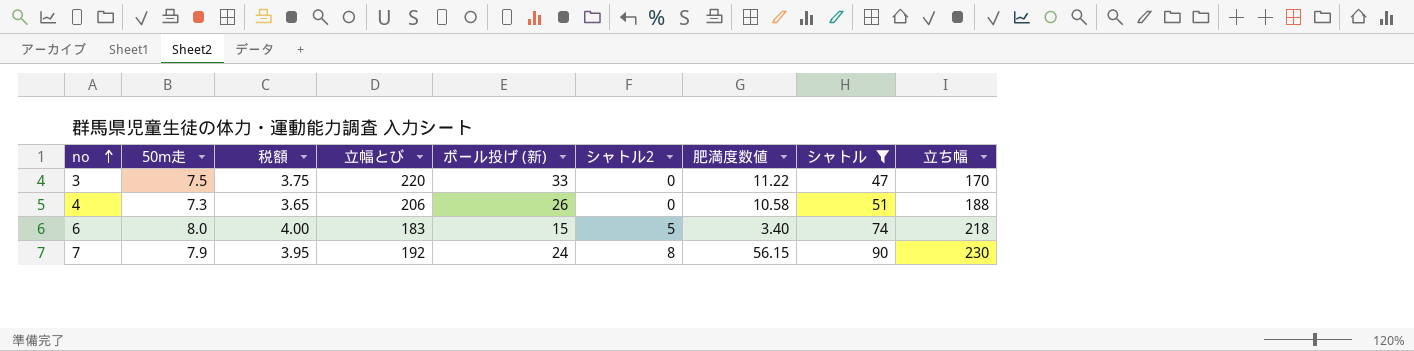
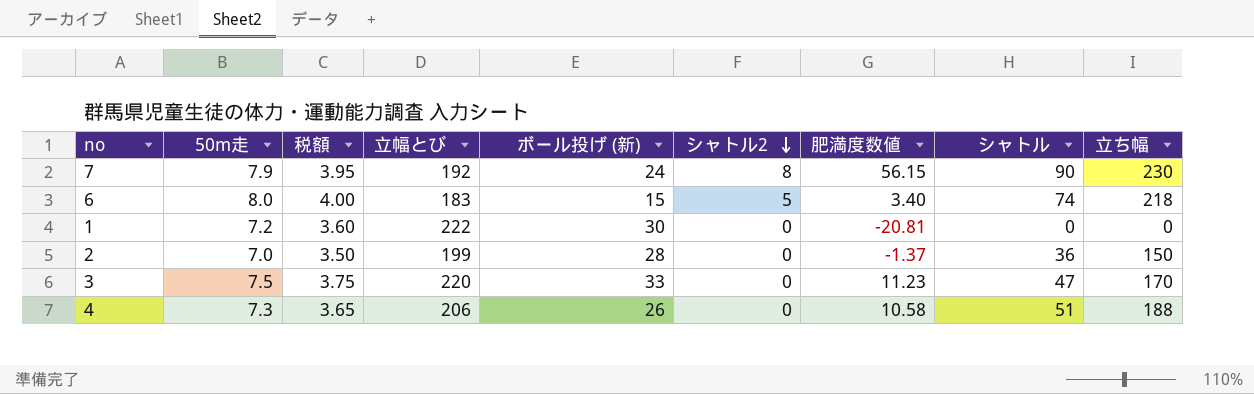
filter: シャトル >= 47 -> none
row order: no ascending -> シャトル2 descending
3 | 肥満度数値: 11.22 -> 11.23

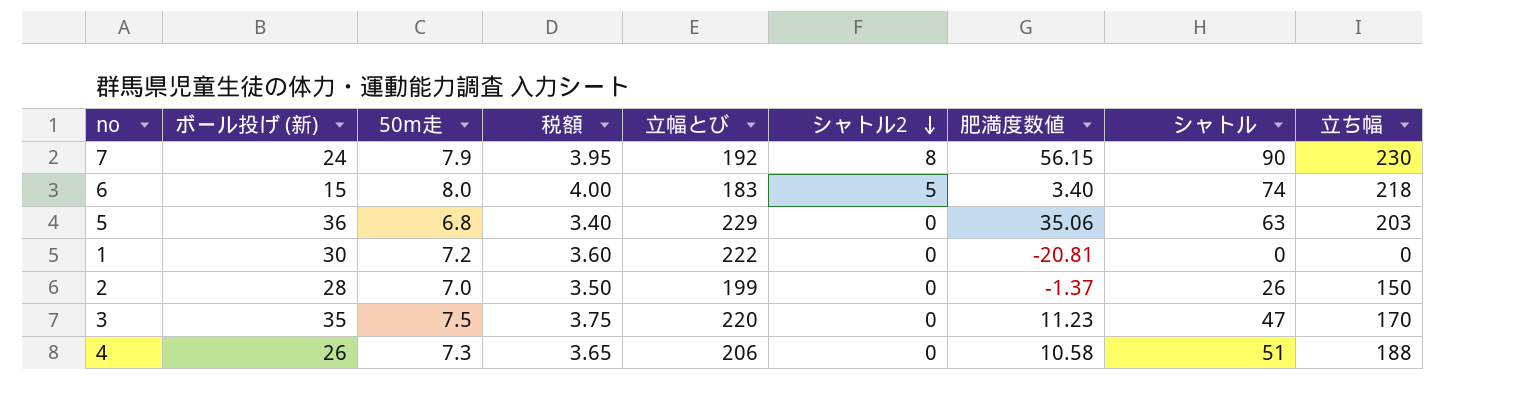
column ボール投げ (新) | position: 5 -> 2
row 5: none -> 36 | 6.8 | 3.40 | 229 | 0 | 35.06 | 63 | 203
2 | シャトル: 36 -> 26
3 | ボール投げ (新): 33 -> 35

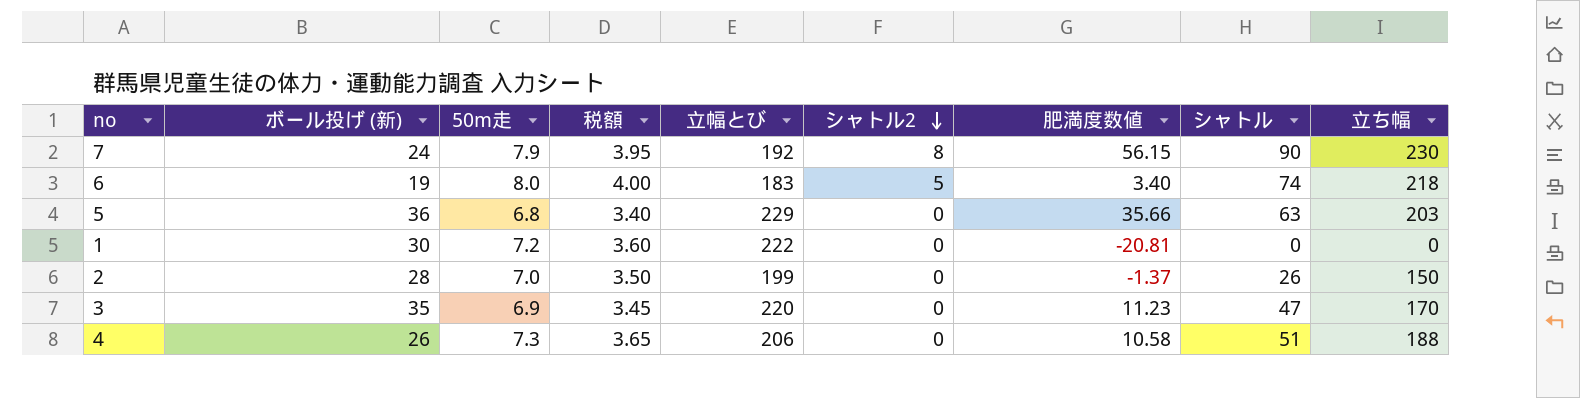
6 | ボール投げ (新): 15 -> 19
5 | 肥満度数値: 35.06 -> 35.66
3 | 50m走: 7.5 -> 6.9
3 | 税額: 3.75 -> 3.45

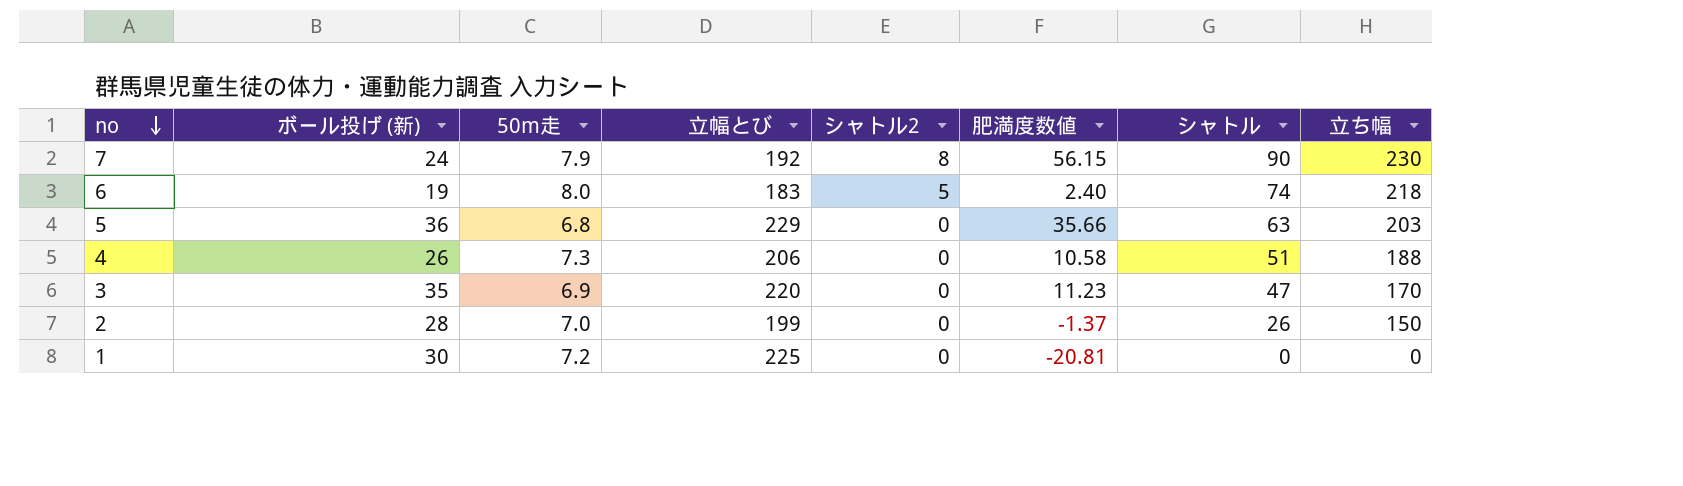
row order: シャトル2 descending -> no descending
column 税額 | formula: [50m走] * 0.5 -> none
6 | 肥満度数値: 3.40 -> 2.40
1 | 立幅とび: 222 -> 225

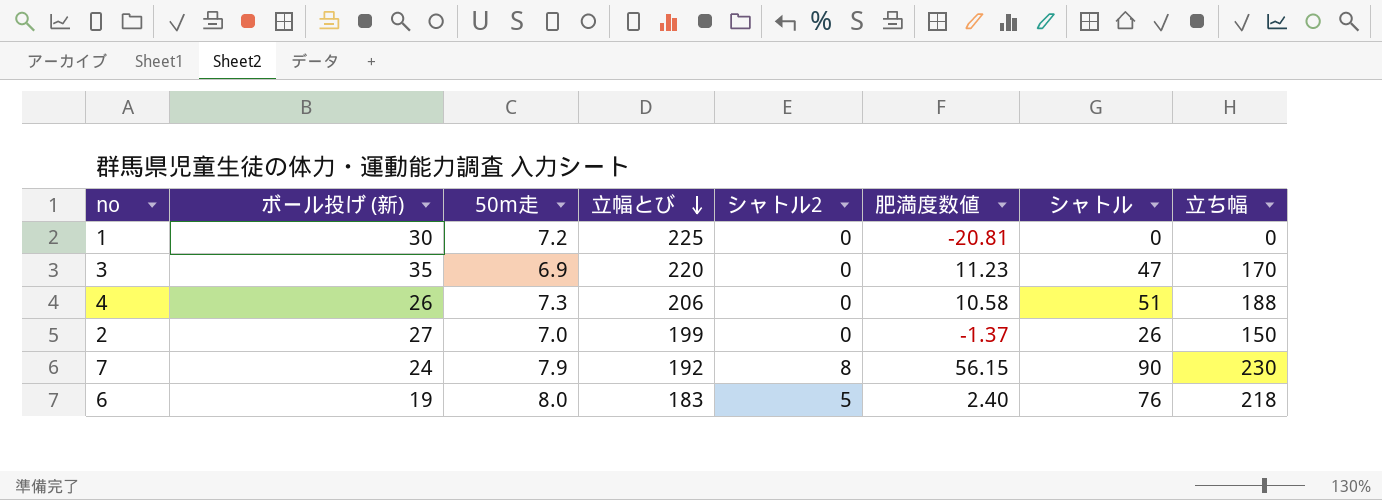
row order: no descending -> 立幅とび descending
row 5: 36 | 6.8 | 229 | 0 | 35.66 | 63 | 203 -> none
2 | ボール投げ (新): 28 -> 27
6 | シャトル: 74 -> 76

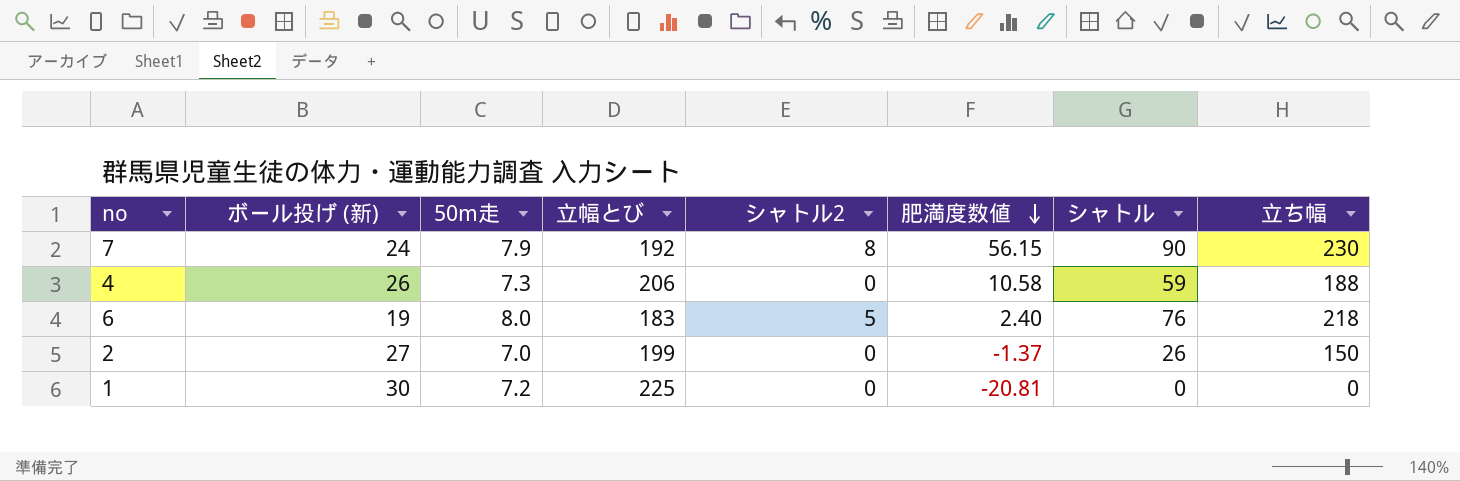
row order: 立幅とび descending -> 肥満度数値 descending
row 3: 35 | 6.9 | 220 | 0 | 11.23 | 47 | 170 -> none
4 | シャトル: 51 -> 59

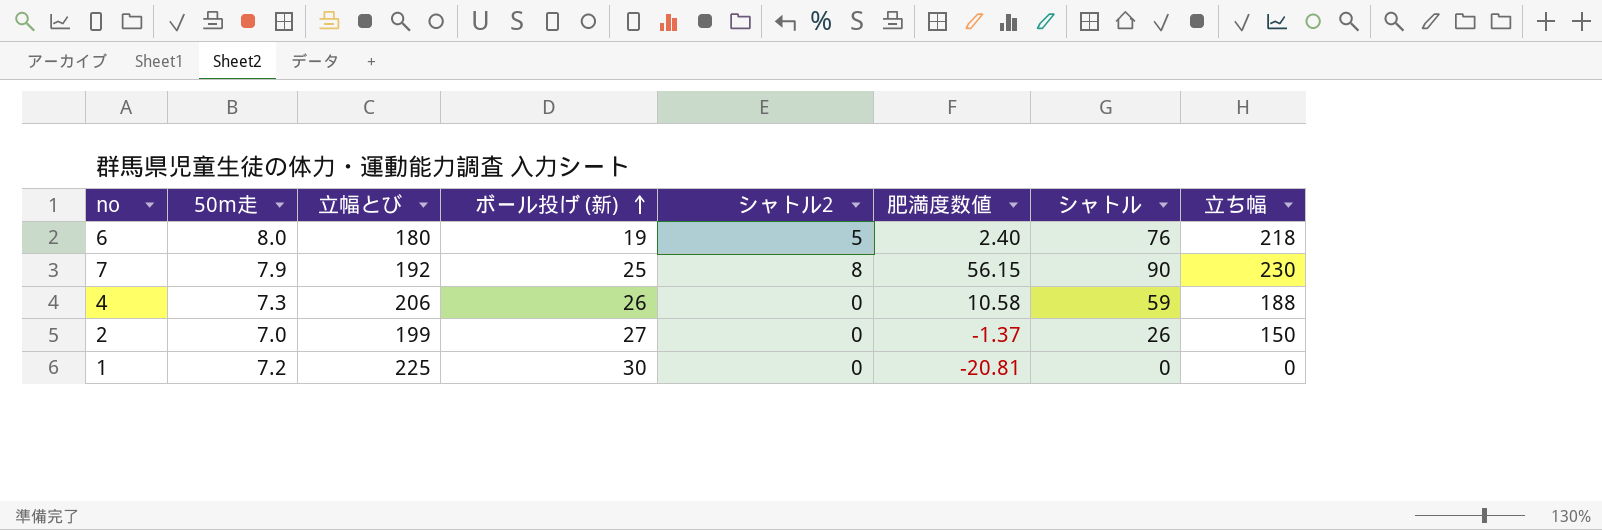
row order: 肥満度数値 descending -> ボール投げ (新) ascending
column ボール投げ (新) | position: 2 -> 4
6 | 立幅とび: 183 -> 180
7 | ボール投げ (新): 24 -> 25

